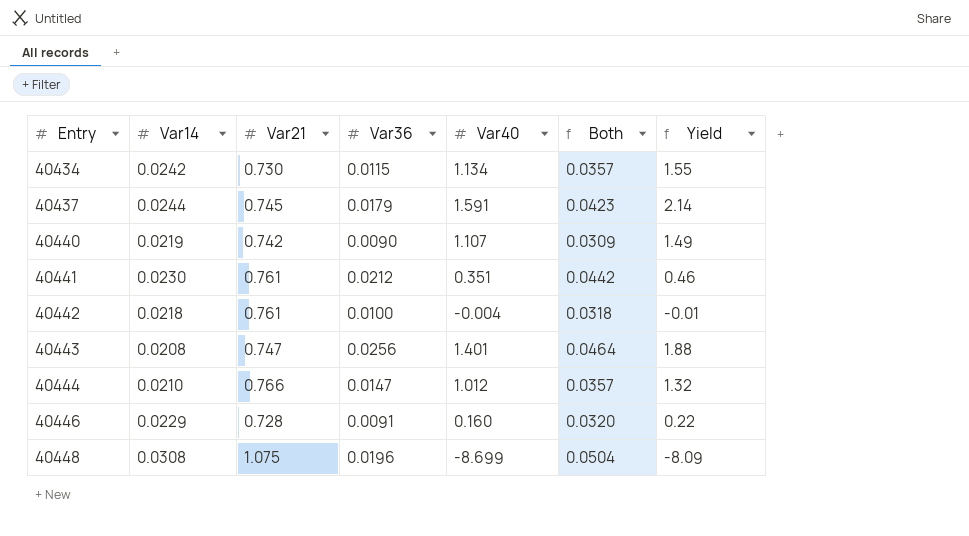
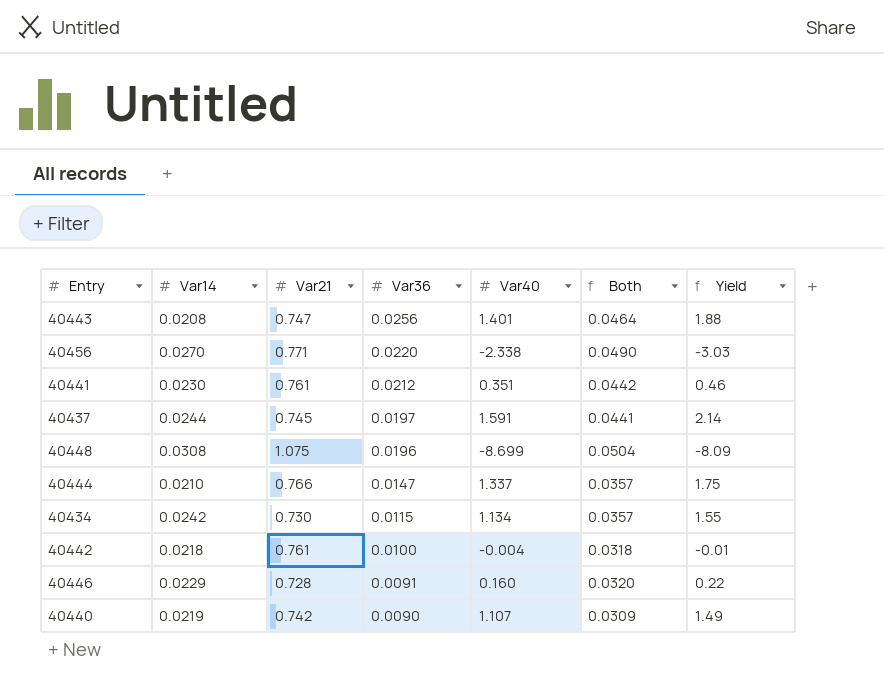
row order: Entry ascending -> Var36 descending
row 40456: none -> 0.0270 | 0.771 | 0.0220 | -2.338 | 0.0490 | -3.03
40437 | Var36: 0.0179 -> 0.0197
40437 | Both: 0.0423 -> 0.0441
40444 | Var40: 1.012 -> 1.337
40444 | Yield: 1.32 -> 1.75

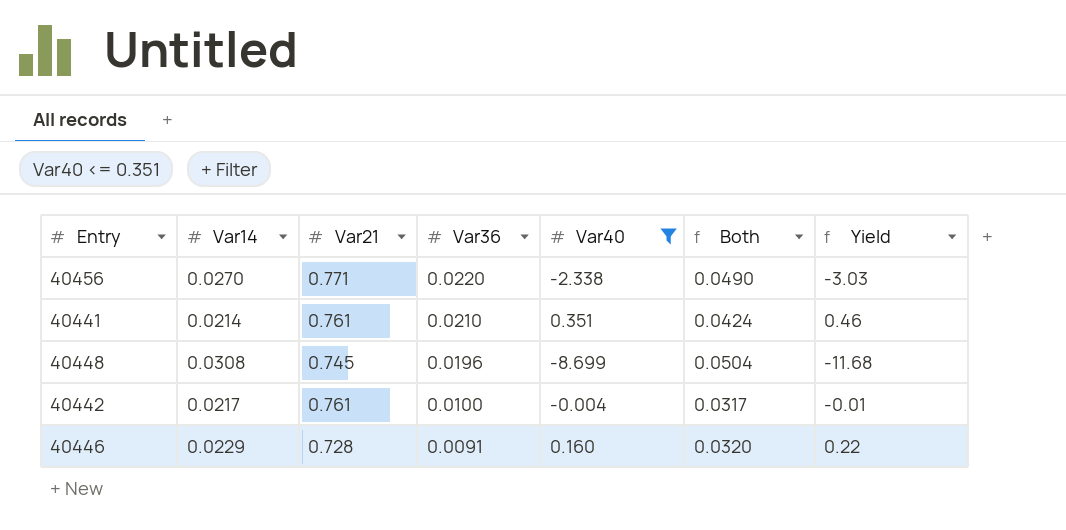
filter: none -> Var40 <= 0.351
40441 | Var14: 0.0230 -> 0.0214
40441 | Var36: 0.0212 -> 0.0210
40441 | Both: 0.0442 -> 0.0424
40448 | Var21: 1.075 -> 0.745
40448 | Yield: -8.09 -> -11.68
40442 | Var14: 0.0218 -> 0.0217
40442 | Both: 0.0318 -> 0.0317

